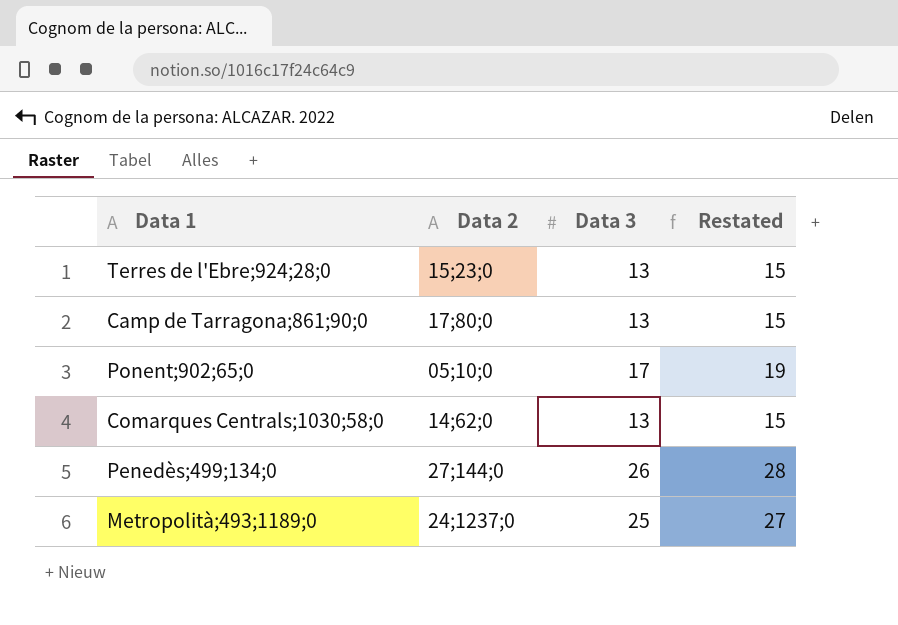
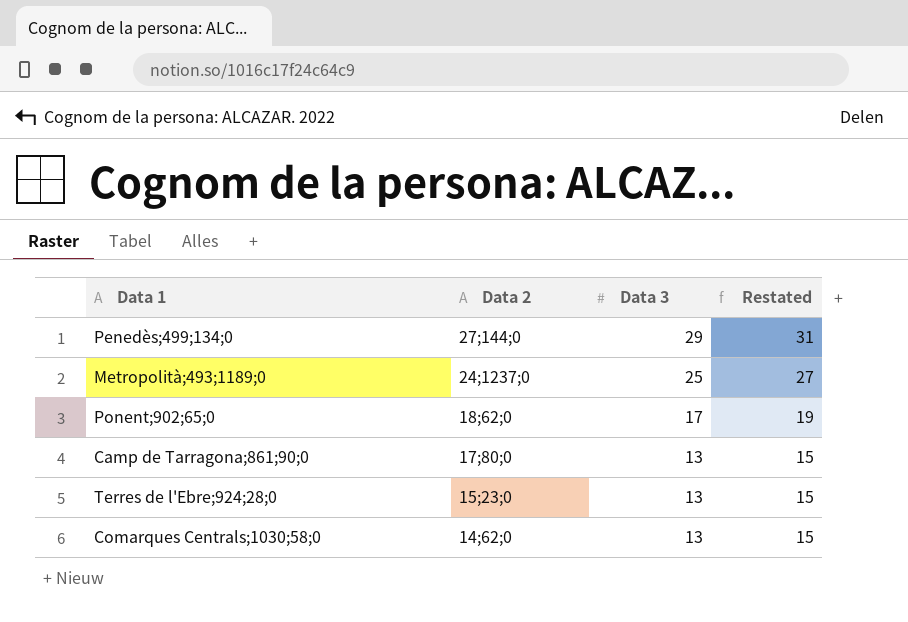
row order: none -> Data 2 descending
Penedès;499;134;0 | Data 3: 26 -> 29
Penedès;499;134;0 | Restated: 28 -> 31
Ponent;902;65;0 | Data 2: 05;10;0 -> 18;62;0

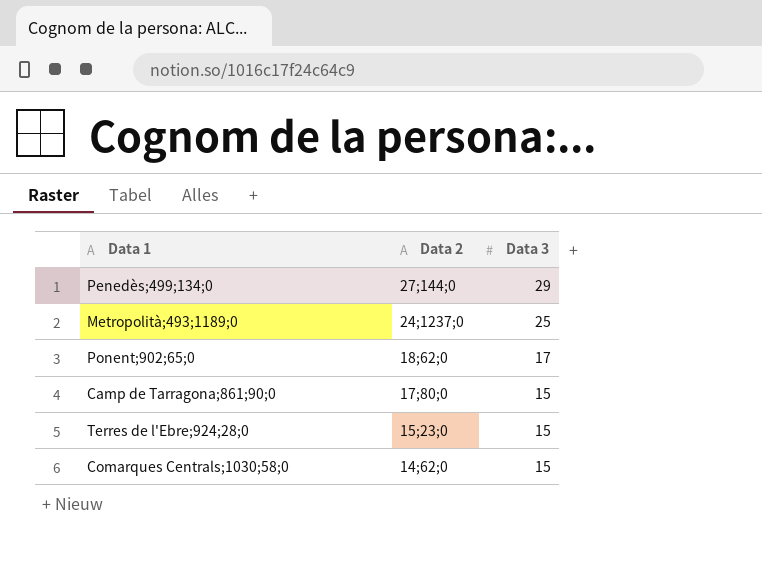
column Restated | formula: [Data 3] + 2 -> none
Camp de Tarragona;861;90;0 | Data 3: 13 -> 15
Terres de l'Ebre;924;28;0 | Data 3: 13 -> 15
Comarques Centrals;1030;58;0 | Data 3: 13 -> 15

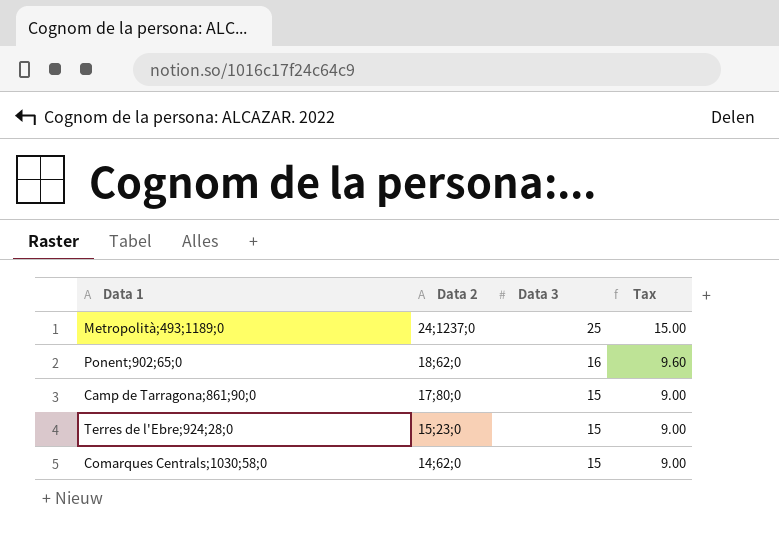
column Tax | formula: none -> [Data 3] * 0.6
row Penedès;499;134;0: 27;144;0 | 29 -> none
Ponent;902;65;0 | Data 3: 17 -> 16

